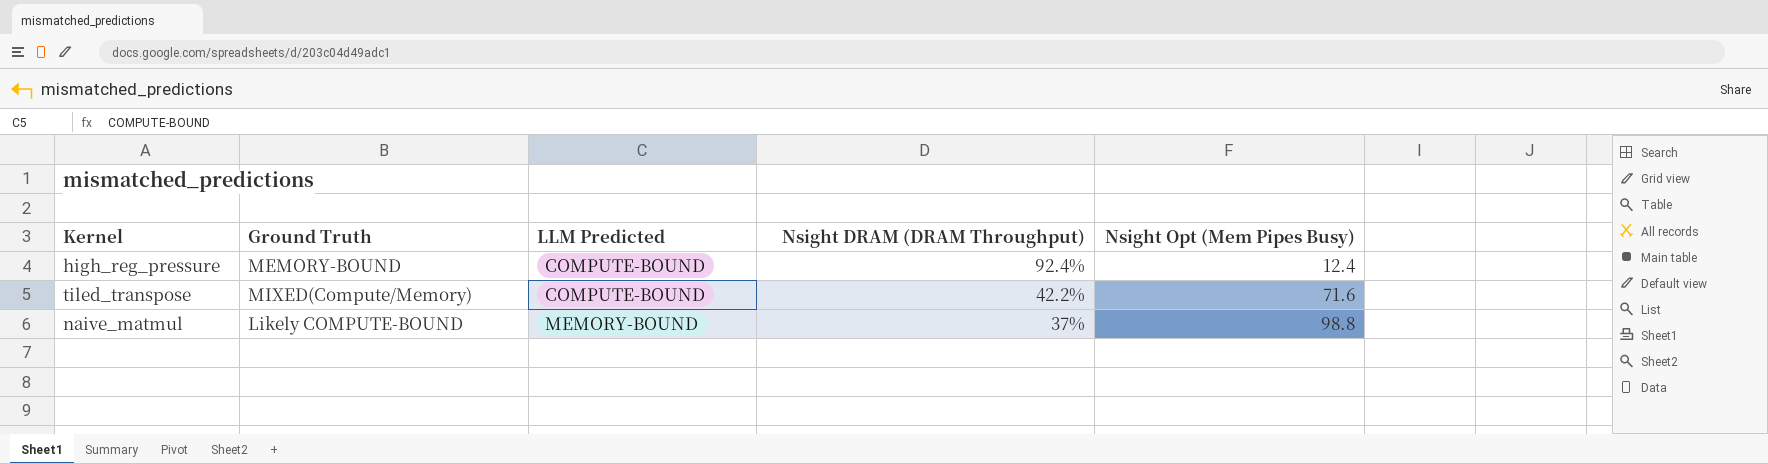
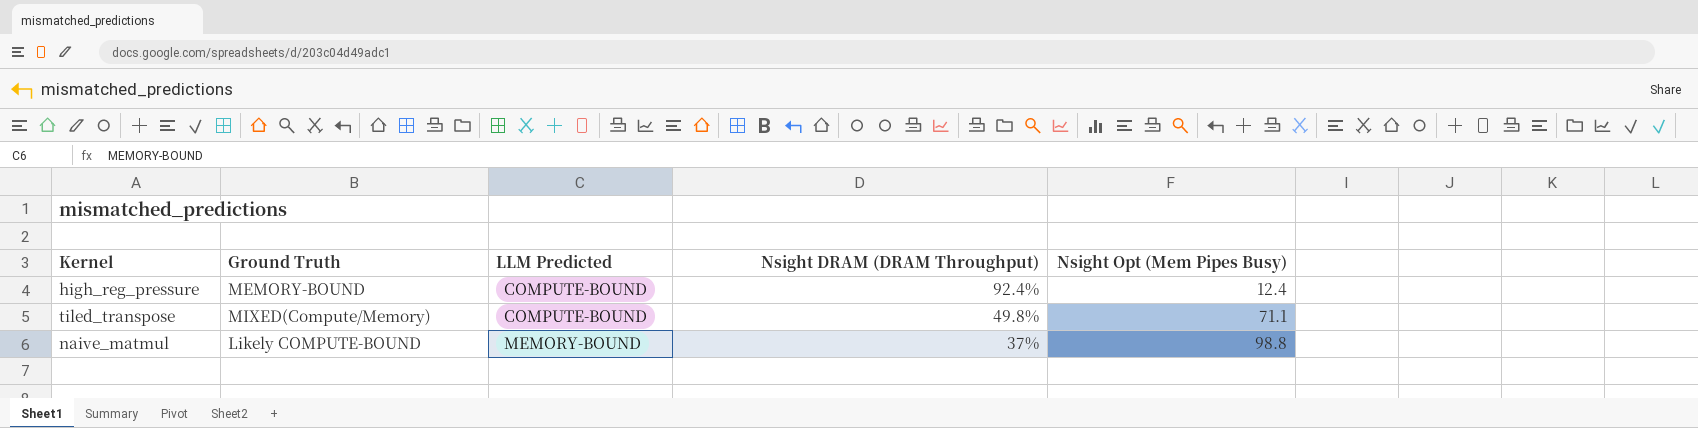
tiled_transpose | Nsight DRAM (DRAM Throughput): 42.2% -> 49.8%
tiled_transpose | Nsight Opt (Mem Pipes Busy): 71.6 -> 71.1

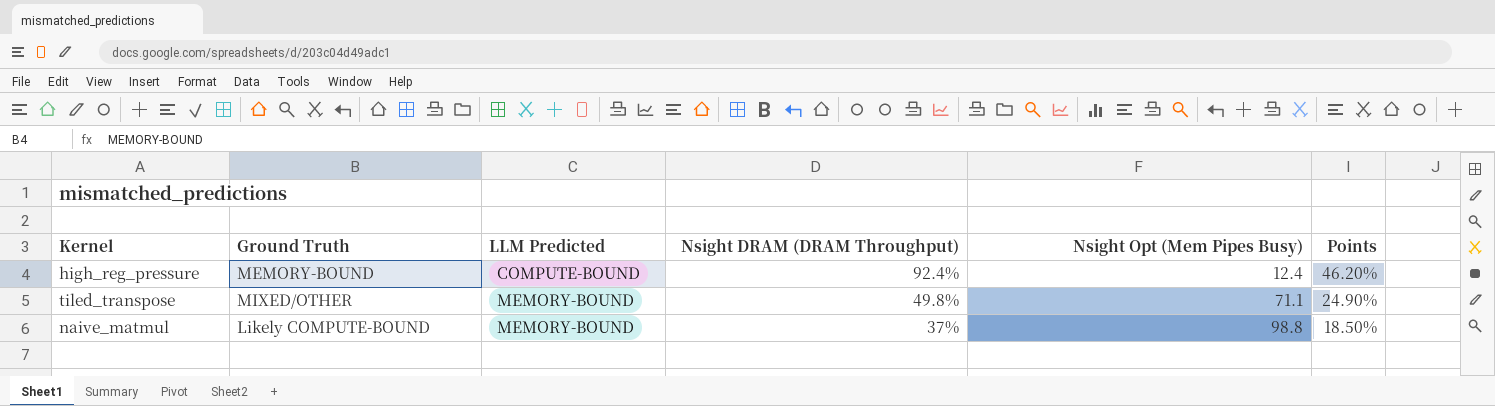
column Points | formula: none -> [Nsight DRAM (DRAM Throughput)] * 0.5
tiled_transpose | Ground Truth: MIXED(Compute/Memory) -> MIXED/OTHER
tiled_transpose | LLM Predicted: COMPUTE-BOUND -> MEMORY-BOUND

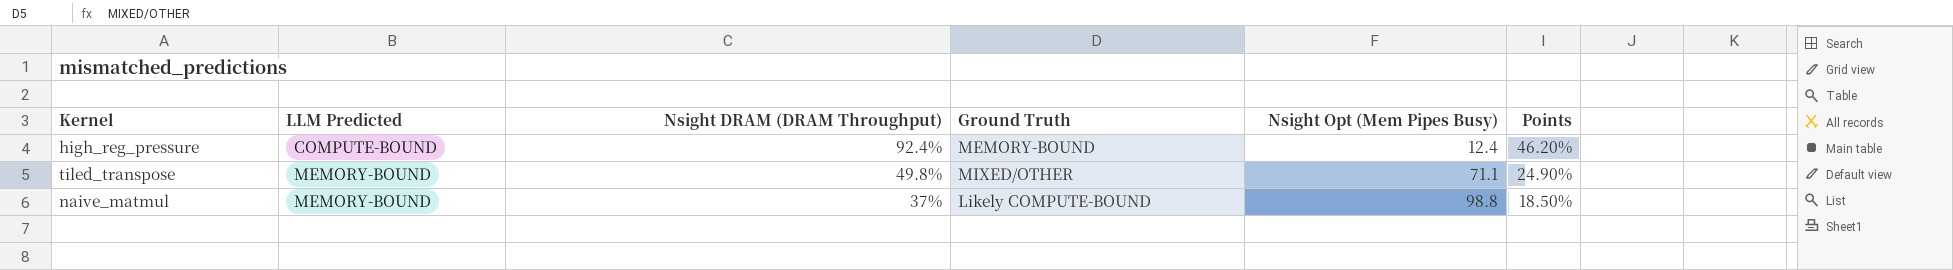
column Ground Truth | position: 2 -> 4

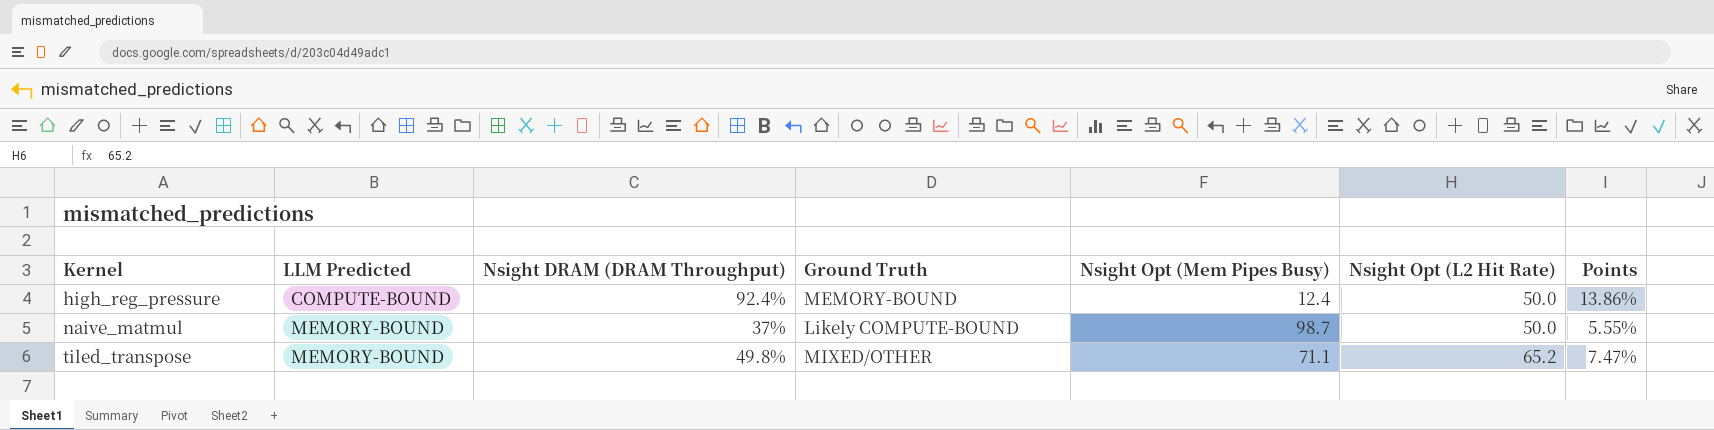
row order: LLM Predicted ascending -> Kernel ascending
column Nsight Opt (L2 Hit Rate) | position: none -> 6
column Points | formula: [Nsight DRAM (DRAM Throughput)] * 0.5 -> [Nsight DRAM (DRAM Throughput)] * 0.15
naive_matmul | Nsight Opt (Mem Pipes Busy): 98.8 -> 98.7

